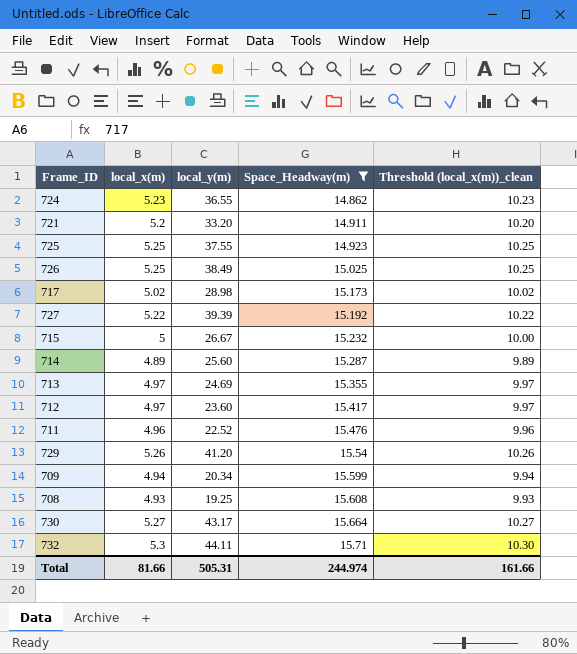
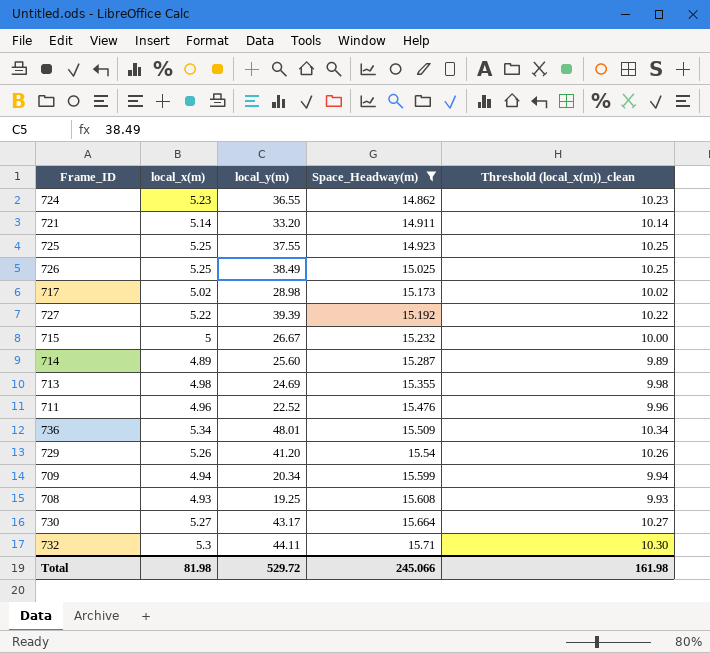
row 712: 4.97 | 23.60 | 15.417 | 9.97 -> none
721 | local_x(m): 5.2 -> 5.14
721 | Threshold (local_x(m))_clean: 10.20 -> 10.14
713 | local_x(m): 4.97 -> 4.98
713 | Threshold (local_x(m))_clean: 9.97 -> 9.98
row 736: none -> 5.34 | 48.01 | 15.509 | 10.34
Total | local_x(m): 81.66 -> 81.98
Total | local_y(m): 505.31 -> 529.72
Total | Space_Headway(m): 244.974 -> 245.066
Total | Threshold (local_x(m))_clean: 161.66 -> 161.98

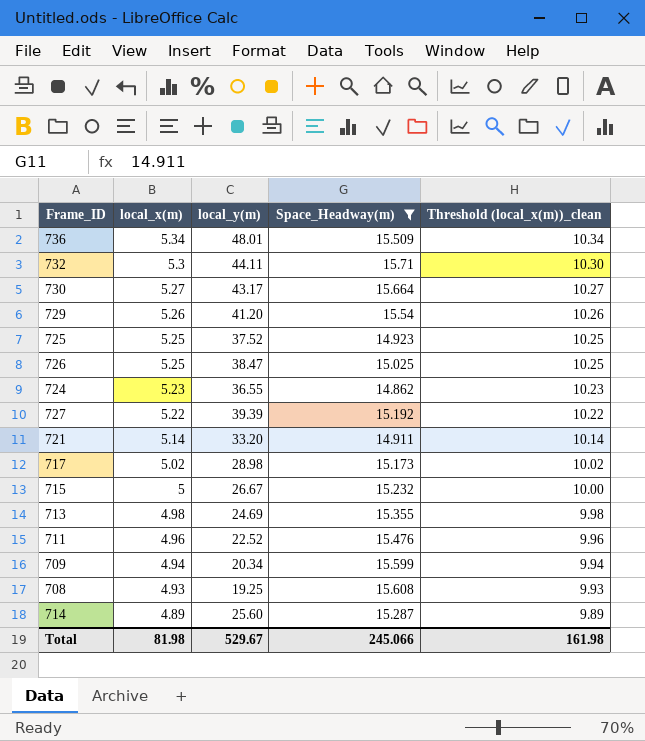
row order: Space_Headway(m) ascending -> local_x(m) descending
725 | local_y(m): 37.55 -> 37.52
726 | local_y(m): 38.49 -> 38.47
Total | local_y(m): 529.72 -> 529.67

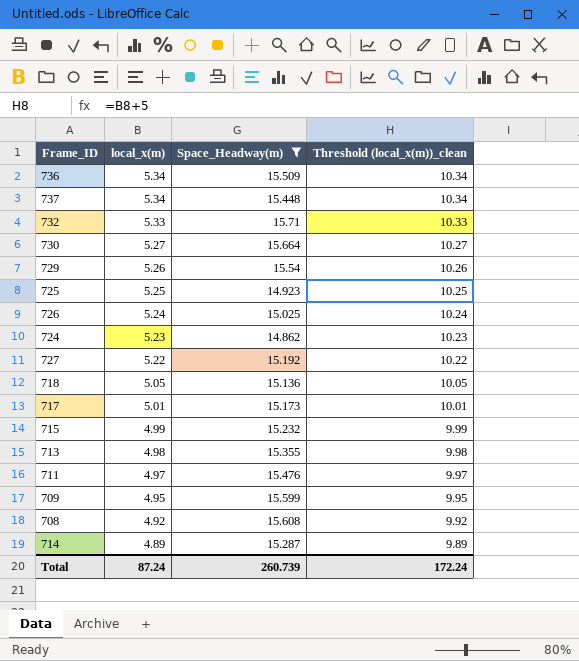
column local_y(m) | position: 3 -> none
row 721: 5.14 | 33.20 | 14.911 | 10.14 -> none
row 737: none -> 5.34 | 15.448 | 10.34
732 | local_x(m): 5.3 -> 5.33
732 | Threshold (local_x(m))_clean: 10.30 -> 10.33
726 | local_x(m): 5.25 -> 5.24
726 | Threshold (local_x(m))_clean: 10.25 -> 10.24
row 718: none -> 5.05 | 15.136 | 10.05
717 | local_x(m): 5.02 -> 5.01
717 | Threshold (local_x(m))_clean: 10.02 -> 10.01
715 | local_x(m): 5 -> 4.99
715 | Threshold (local_x(m))_clean: 10.00 -> 9.99
711 | local_x(m): 4.96 -> 4.97
711 | Threshold (local_x(m))_clean: 9.96 -> 9.97
709 | local_x(m): 4.94 -> 4.95
709 | Threshold (local_x(m))_clean: 9.94 -> 9.95
708 | local_x(m): 4.93 -> 4.92
708 | Threshold (local_x(m))_clean: 9.93 -> 9.92
Total | local_x(m): 81.98 -> 87.24
Total | Space_Headway(m): 245.066 -> 260.739
Total | Threshold (local_x(m))_clean: 161.98 -> 172.24

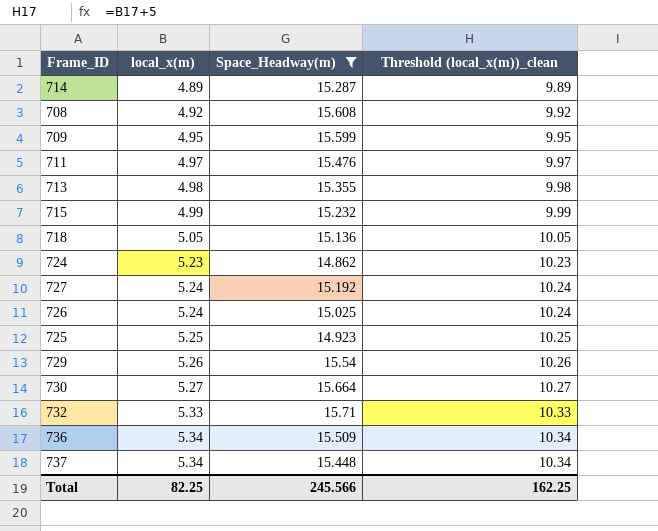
row order: local_x(m) descending -> local_x(m) ascending
row 717: 5.01 | 15.173 | 10.01 -> none
727 | local_x(m): 5.22 -> 5.24
727 | Threshold (local_x(m))_clean: 10.22 -> 10.24
Total | local_x(m): 87.24 -> 82.25
Total | Space_Headway(m): 260.739 -> 245.566
Total | Threshold (local_x(m))_clean: 172.24 -> 162.25

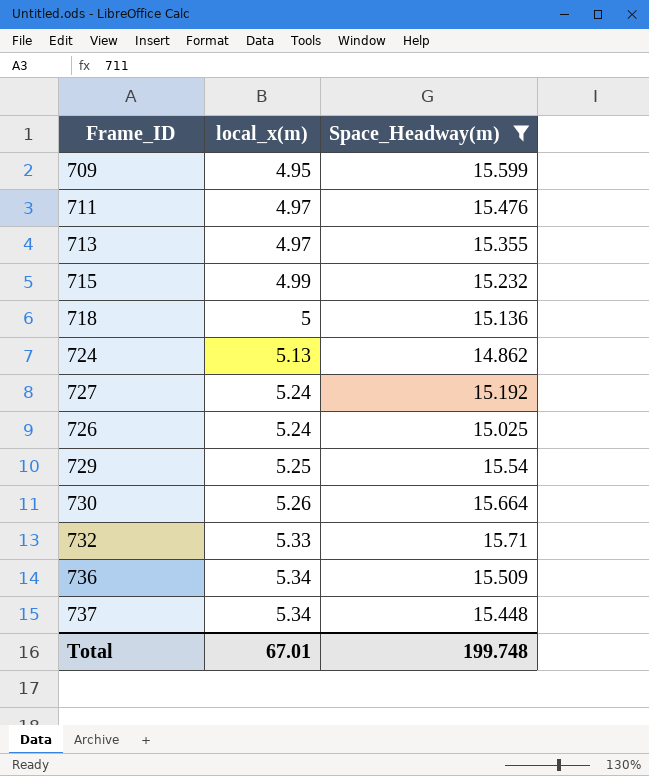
column Threshold (local_x(m))_clean | formula: [local_x(m)] + 5 -> none
row 714: 4.89 | 15.287 | 9.89 -> none
row 708: 4.92 | 15.608 | 9.92 -> none
row 725: 5.25 | 14.923 | 10.25 -> none
713 | local_x(m): 4.98 -> 4.97
718 | local_x(m): 5.05 -> 5
724 | local_x(m): 5.23 -> 5.13
729 | local_x(m): 5.26 -> 5.25
730 | local_x(m): 5.27 -> 5.26
Total | local_x(m): 82.25 -> 67.01
Total | Space_Headway(m): 245.566 -> 199.748

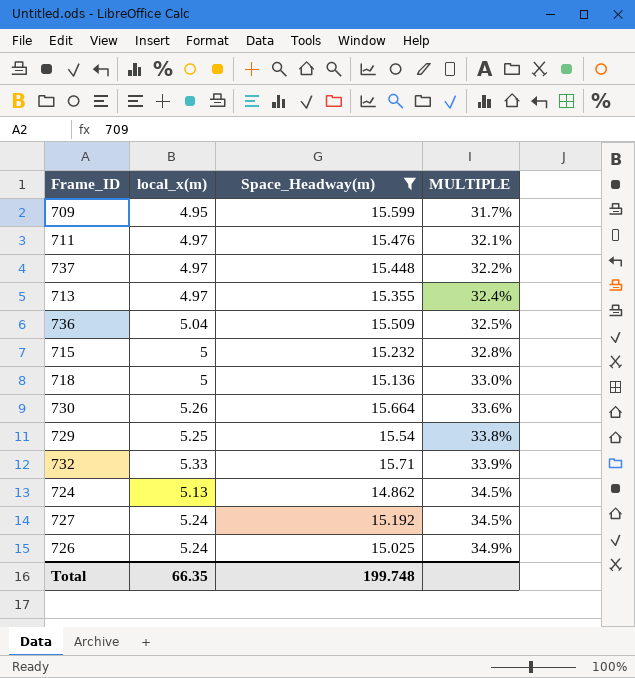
row order: local_x(m) ascending -> MULTIPLE ascending
column MULTIPLE | formula: none -> [local_x(m)] / [Space_Headway(m)]
737 | local_x(m): 5.34 -> 4.97
736 | local_x(m): 5.34 -> 5.04
715 | local_x(m): 4.99 -> 5
Total | local_x(m): 67.01 -> 66.35

